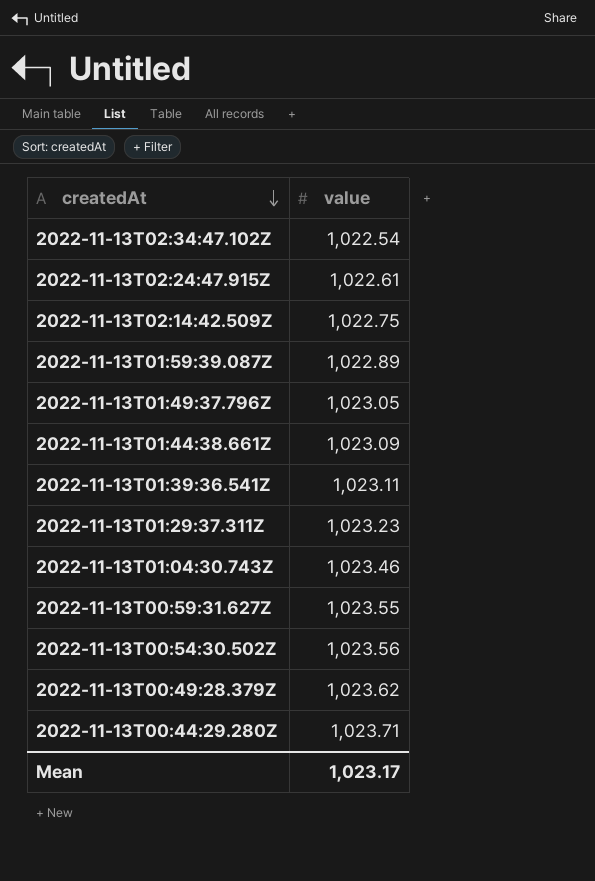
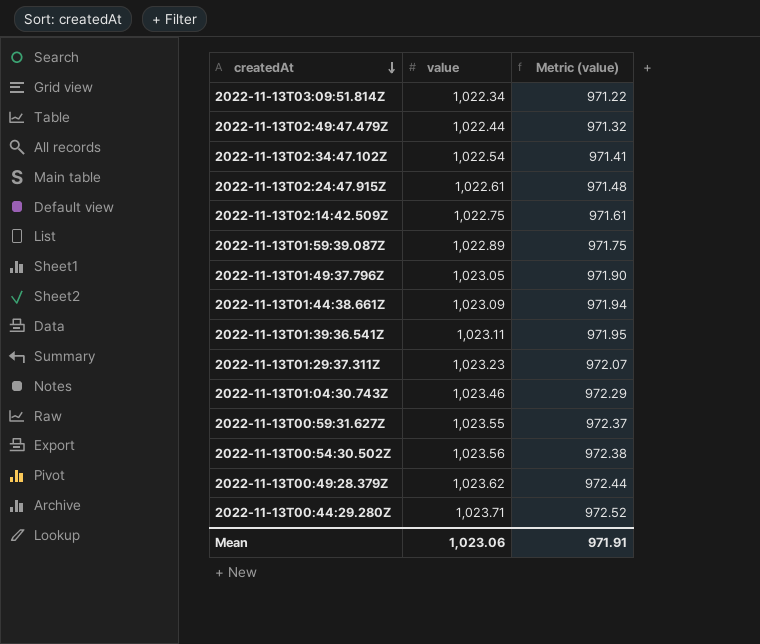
column Metric (value) | formula: none -> [value] * 0.95
row 2022-11-13T03:09:51.814Z: none -> 1,022.34 | 971.22
row 2022-11-13T02:49:47.479Z: none -> 1,022.44 | 971.32
Mean | value: 1,023.17 -> 1,023.06

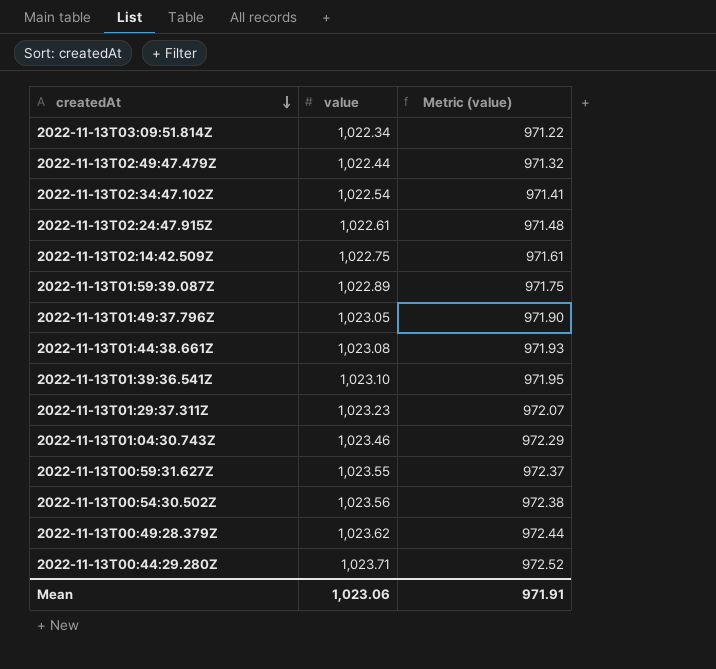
2022-11-13T01:44:38.661Z | value: 1,023.09 -> 1,023.08
2022-11-13T01:44:38.661Z | Metric (value): 971.94 -> 971.93
2022-11-13T01:39:36.541Z | value: 1,023.11 -> 1,023.10

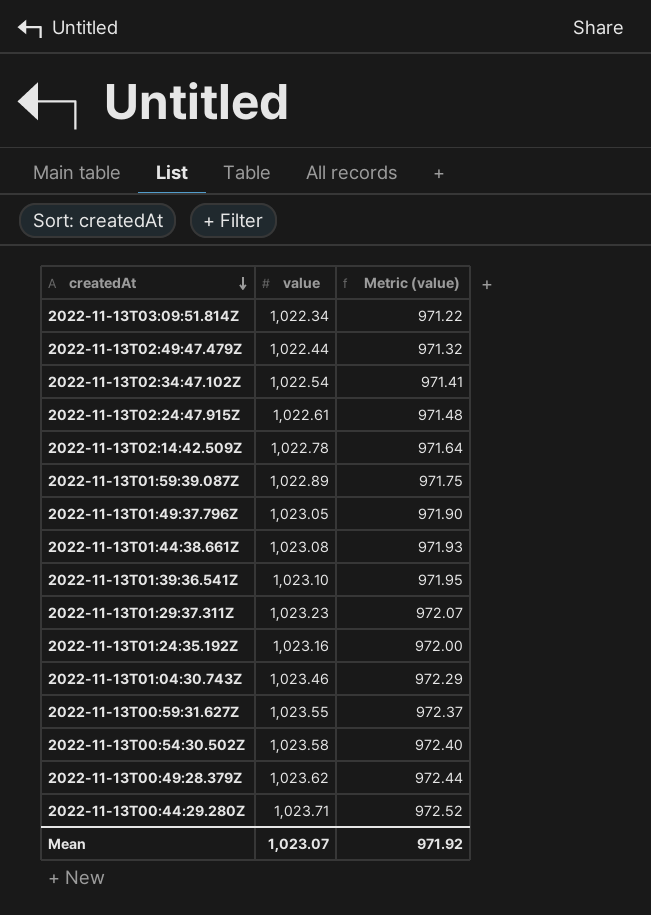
2022-11-13T02:14:42.509Z | value: 1,022.75 -> 1,022.78
2022-11-13T02:14:42.509Z | Metric (value): 971.61 -> 971.64
row 2022-11-13T01:24:35.192Z: none -> 1,023.16 | 972.00
2022-11-13T00:54:30.502Z | value: 1,023.56 -> 1,023.58
2022-11-13T00:54:30.502Z | Metric (value): 972.38 -> 972.40
Mean | value: 1,023.06 -> 1,023.07
Mean | Metric (value): 971.91 -> 971.92

